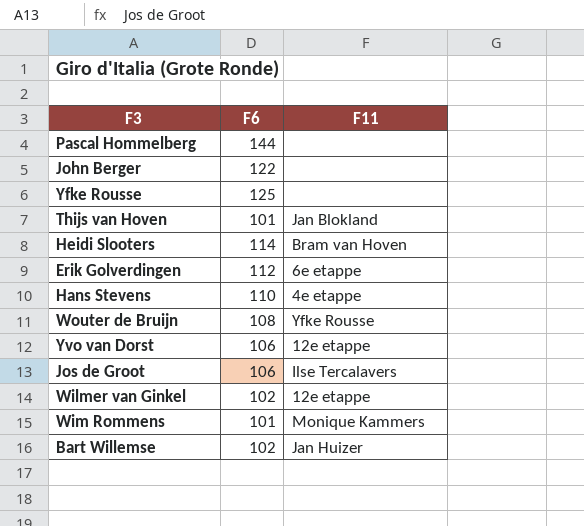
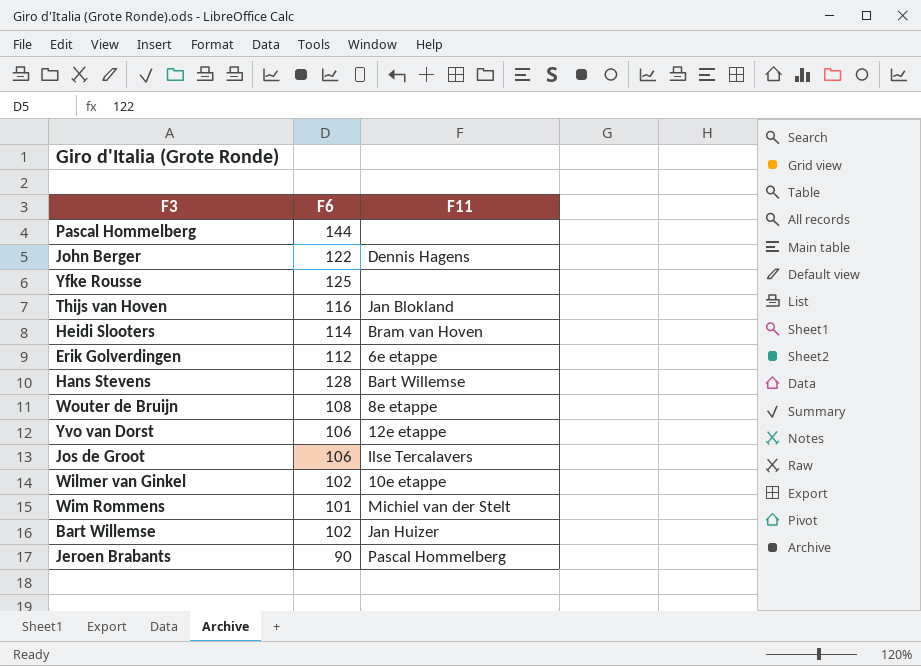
John Berger | F11: none -> Dennis Hagens
Thijs van Hoven | F6: 101 -> 116
Hans Stevens | F6: 110 -> 128
Hans Stevens | F11: 4e etappe -> Bart Willemse
Wouter de Bruijn | F11: Yfke Rousse -> 8e etappe
Wilmer van Ginkel | F11: 12e etappe -> 10e etappe
Wim Rommens | F11: Monique Kammers -> Michiel van der Stelt
row Jeroen Brabants: none -> 90 | Pascal Hommelberg

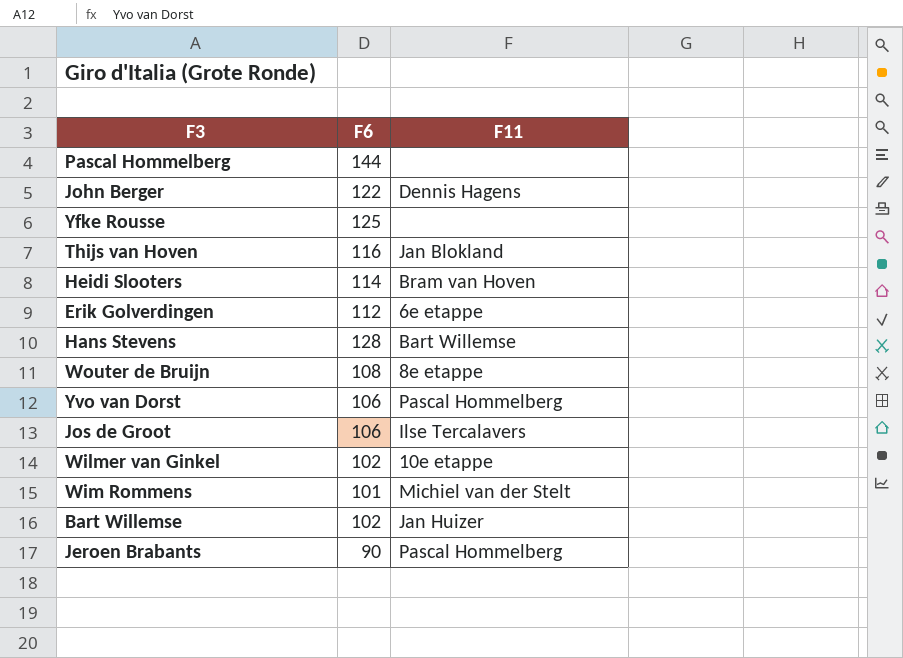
Yvo van Dorst | F11: 12e etappe -> Pascal Hommelberg

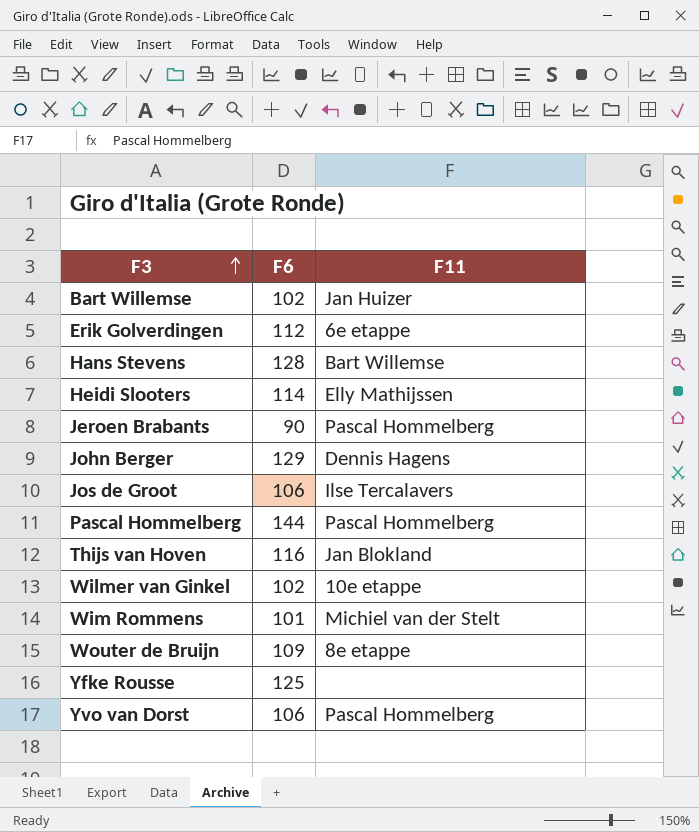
row order: none -> F3 ascending
Heidi Slooters | F11: Bram van Hoven -> Elly Mathijssen
John Berger | F6: 122 -> 129
Pascal Hommelberg | F11: none -> Pascal Hommelberg
Wouter de Bruijn | F6: 108 -> 109

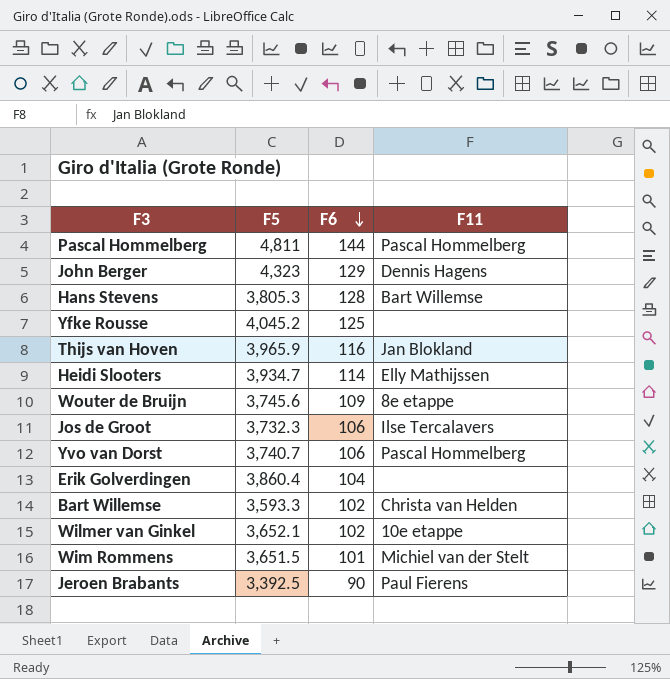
row order: F3 ascending -> F6 descending
column F5 | position: none -> 2
Erik Golverdingen | F6: 112 -> 104
Erik Golverdingen | F11: 6e etappe -> none
Bart Willemse | F11: Jan Huizer -> Christa van Helden
Jeroen Brabants | F11: Pascal Hommelberg -> Paul Fierens

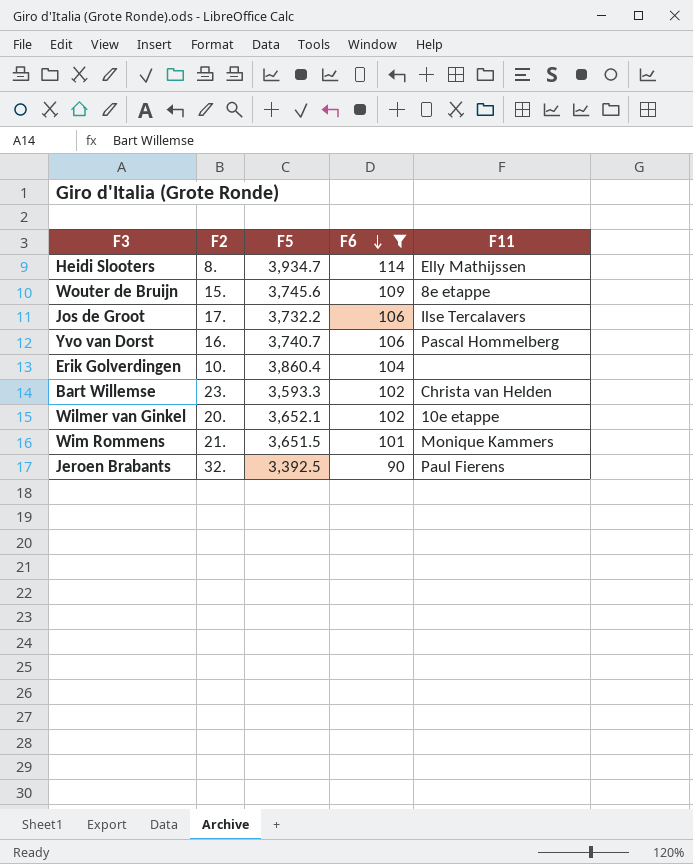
filter: none -> F6 <= 114
column F2 | position: none -> 2
Jos de Groot | F5: 3,732.3 -> 3,732.2
Wim Rommens | F11: Michiel van der Stelt -> Monique Kammers

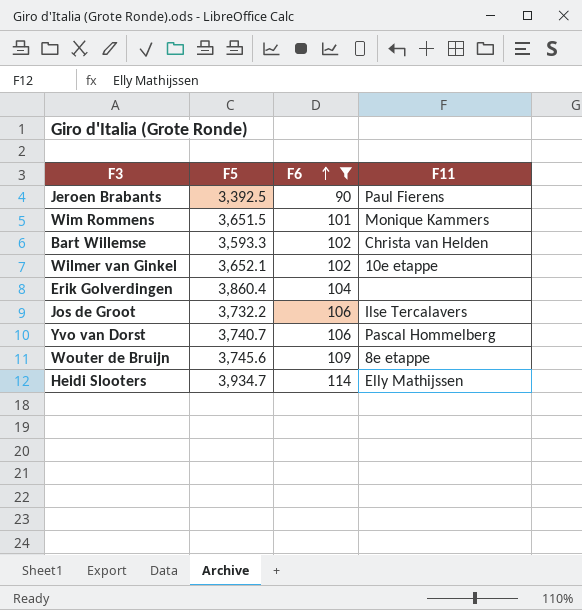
row order: F6 descending -> F6 ascending
column F2 | position: 2 -> none

